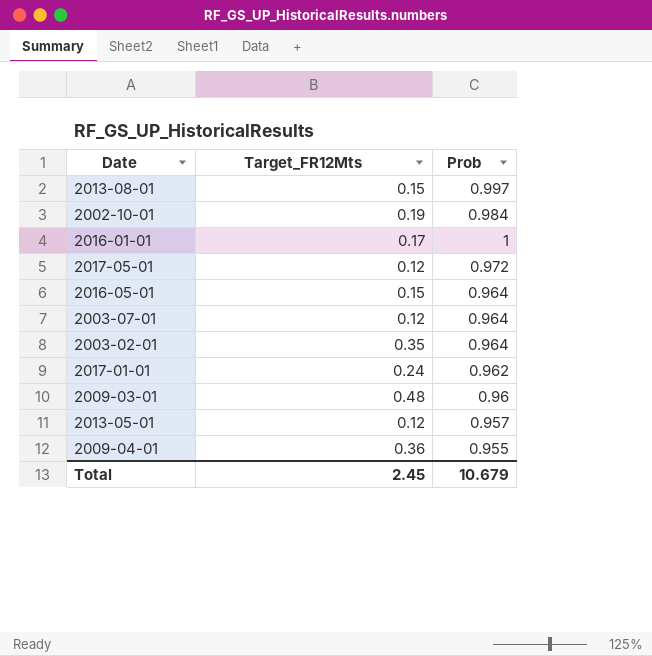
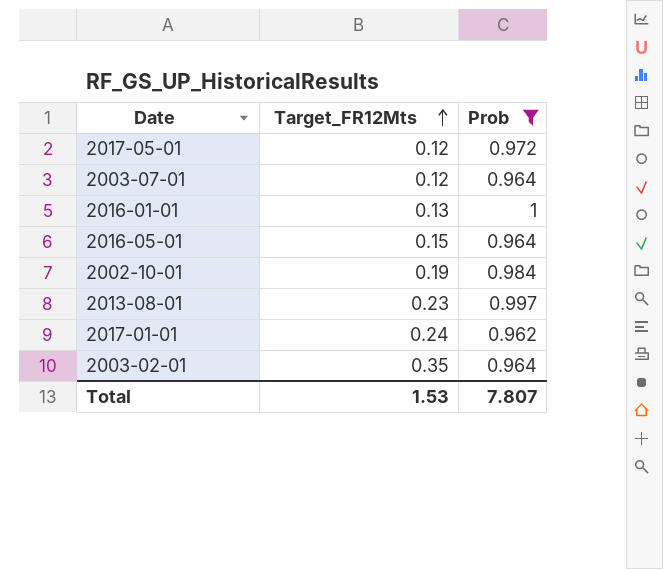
filter: none -> Prob >= 0.962
row order: none -> Target_FR12Mts ascending
2016-01-01 | Target_FR12Mts: 0.17 -> 0.13
2013-08-01 | Target_FR12Mts: 0.15 -> 0.23
Total | Target_FR12Mts: 2.45 -> 1.53
Total | Prob: 10.679 -> 7.807

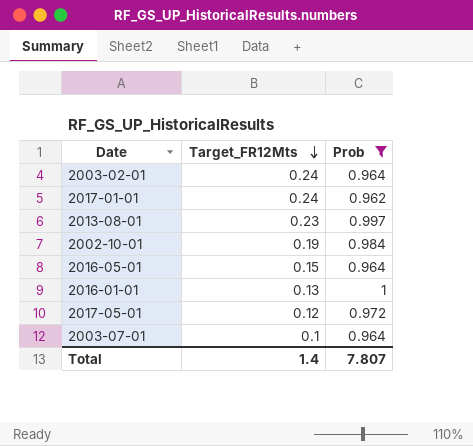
row order: Target_FR12Mts ascending -> Target_FR12Mts descending
2003-02-01 | Target_FR12Mts: 0.35 -> 0.24
2003-07-01 | Target_FR12Mts: 0.12 -> 0.1
Total | Target_FR12Mts: 1.53 -> 1.4

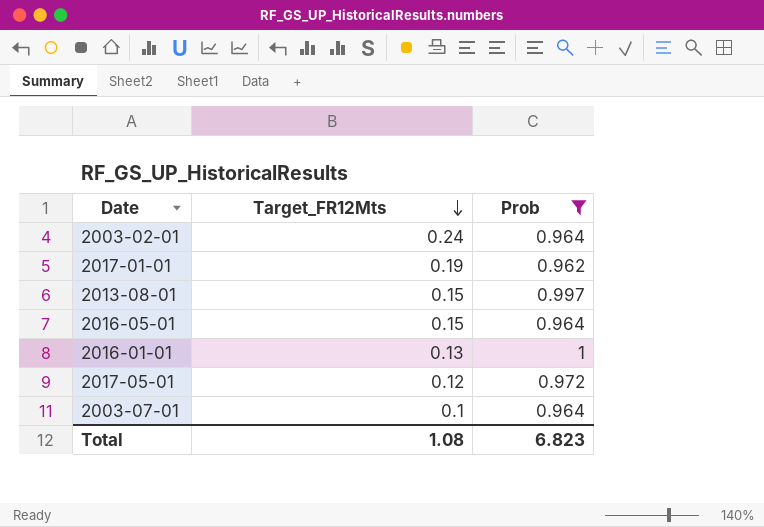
row 2002-10-01: 0.19 | 0.984 -> none
2017-01-01 | Target_FR12Mts: 0.24 -> 0.19
2013-08-01 | Target_FR12Mts: 0.23 -> 0.15
Total | Target_FR12Mts: 1.4 -> 1.08
Total | Prob: 7.807 -> 6.823

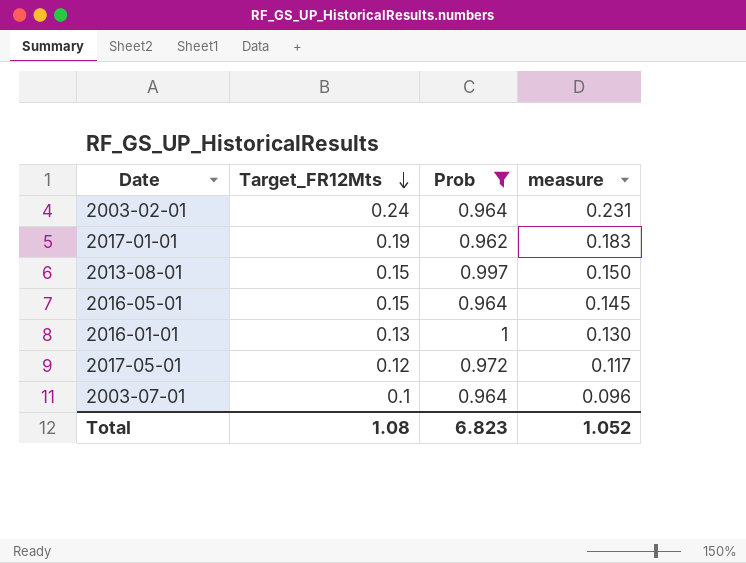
column measure | formula: none -> [Target_FR12Mts] * [Prob]

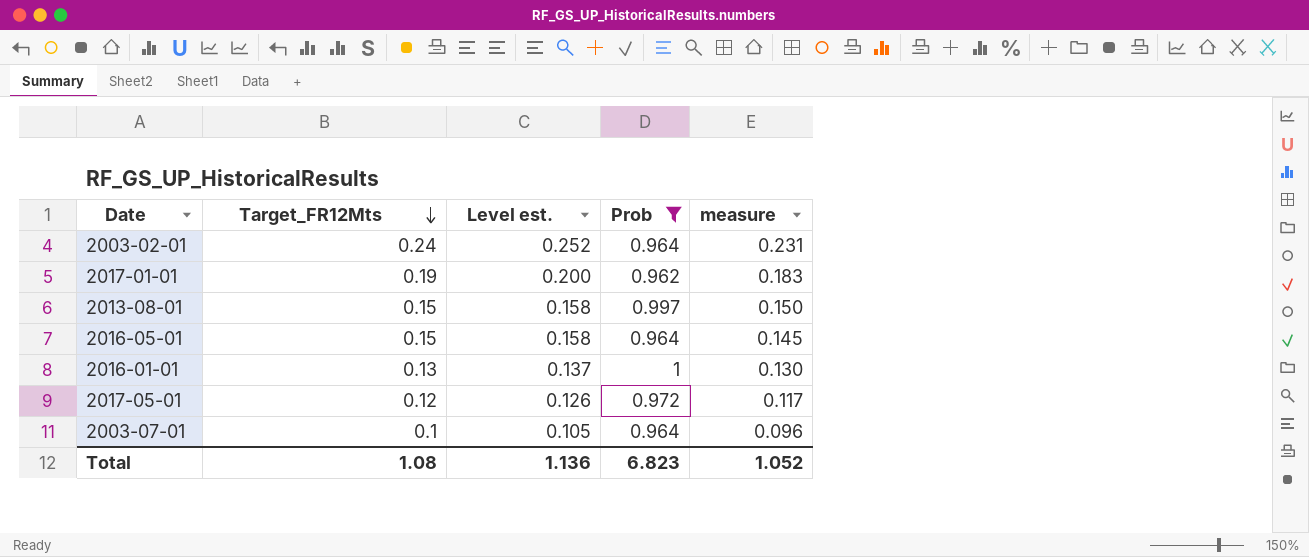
column Level est. | formula: none -> [Target_FR12Mts] * 1.05

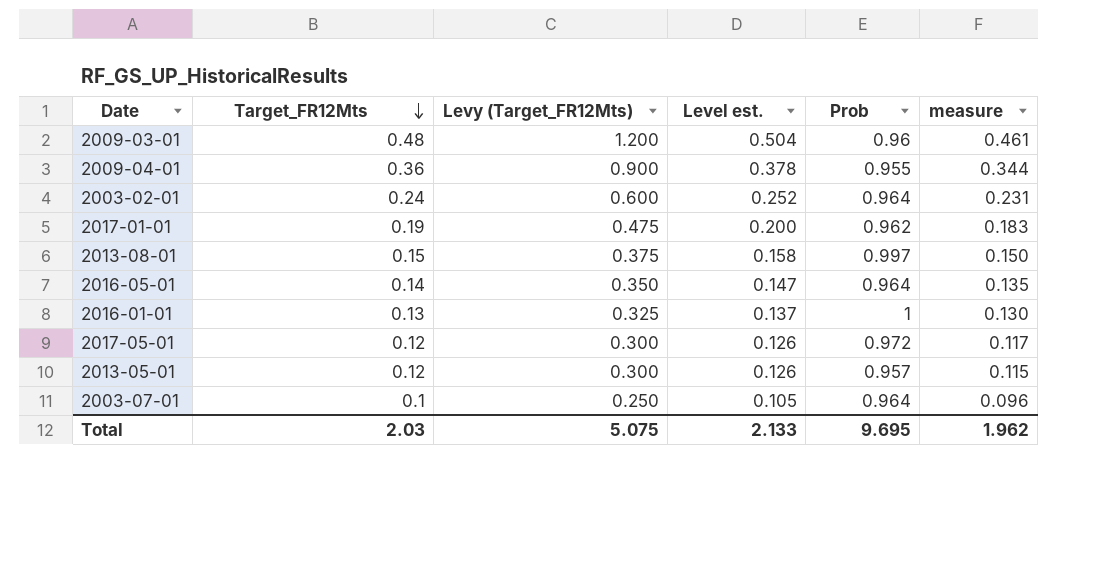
filter: Prob >= 0.962 -> none
column Levy (Target_FR12Mts) | formula: none -> [Target_FR12Mts] * 2.5
2016-05-01 | Target_FR12Mts: 0.15 -> 0.14
2016-05-01 | Level est.: 0.158 -> 0.147
2016-05-01 | measure: 0.145 -> 0.135
Total | Target_FR12Mts: 1.08 -> 2.03
Total | Level est.: 1.136 -> 2.133
Total | Prob: 6.823 -> 9.695
Total | measure: 1.052 -> 1.962

